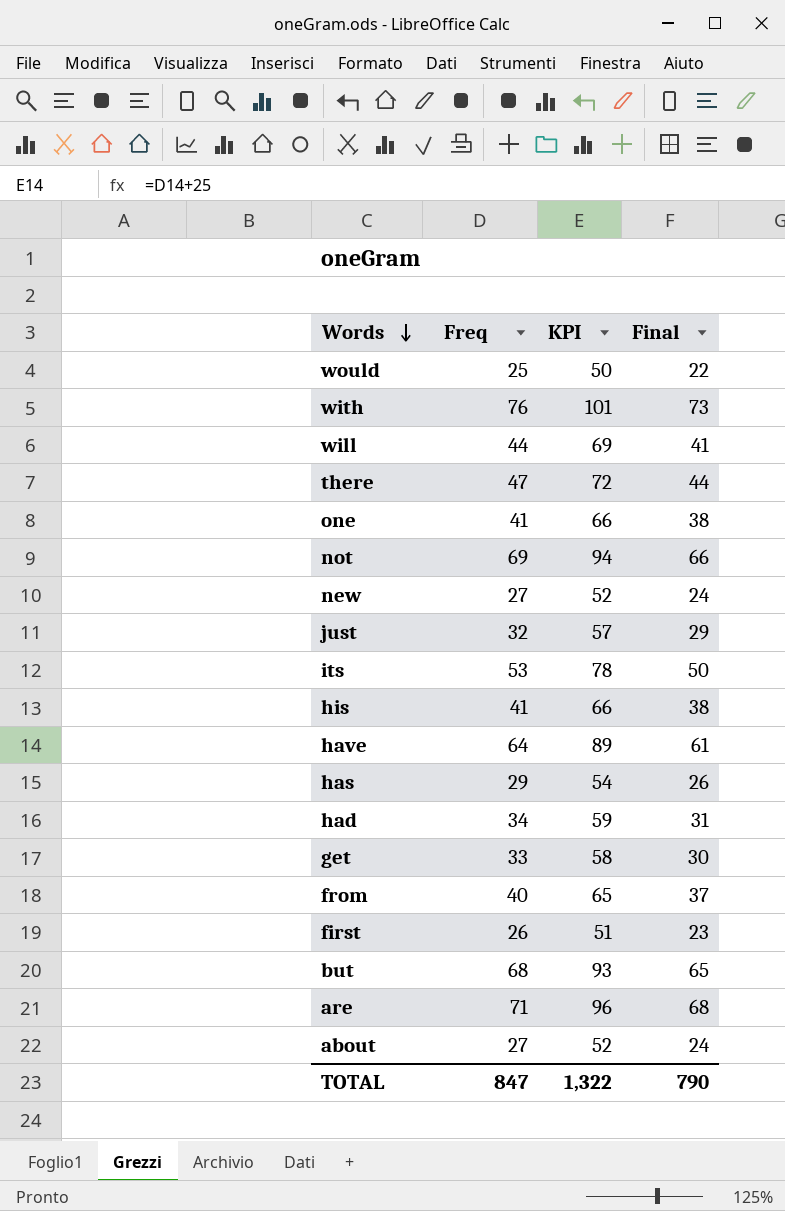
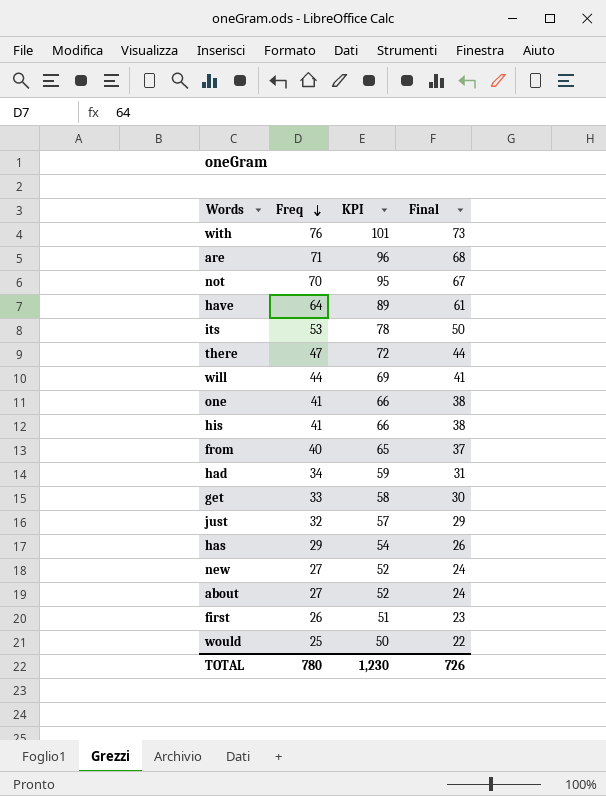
row order: Words descending -> Freq descending
row but: 68 | 93 | 65 -> none
not | Freq: 69 -> 70
not | KPI: 94 -> 95
not | Final: 66 -> 67
TOTAL | Freq: 847 -> 780
TOTAL | KPI: 1,322 -> 1,230
TOTAL | Final: 790 -> 726

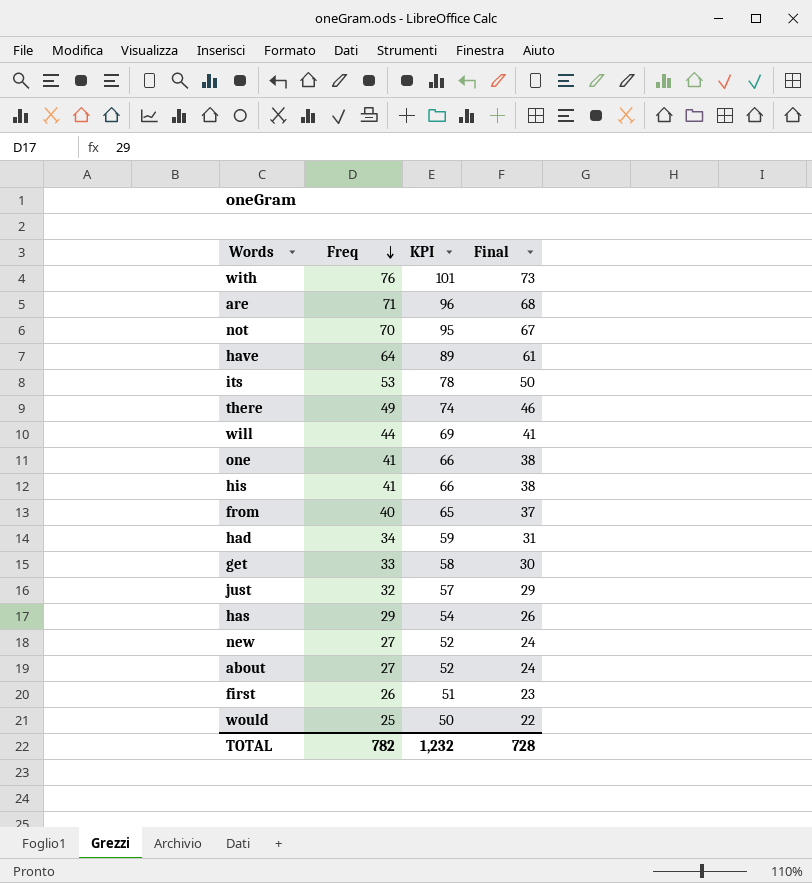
there | Freq: 47 -> 49
there | KPI: 72 -> 74
there | Final: 44 -> 46
TOTAL | Freq: 780 -> 782
TOTAL | KPI: 1,230 -> 1,232
TOTAL | Final: 726 -> 728

